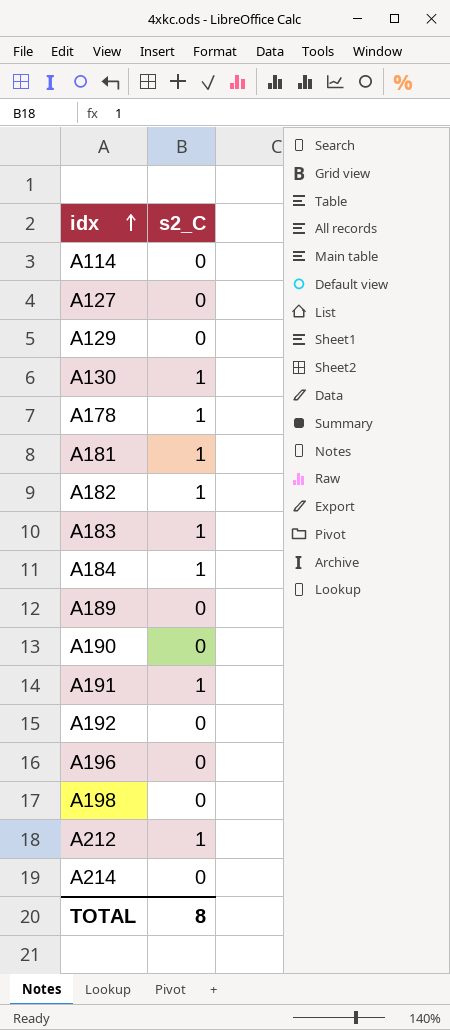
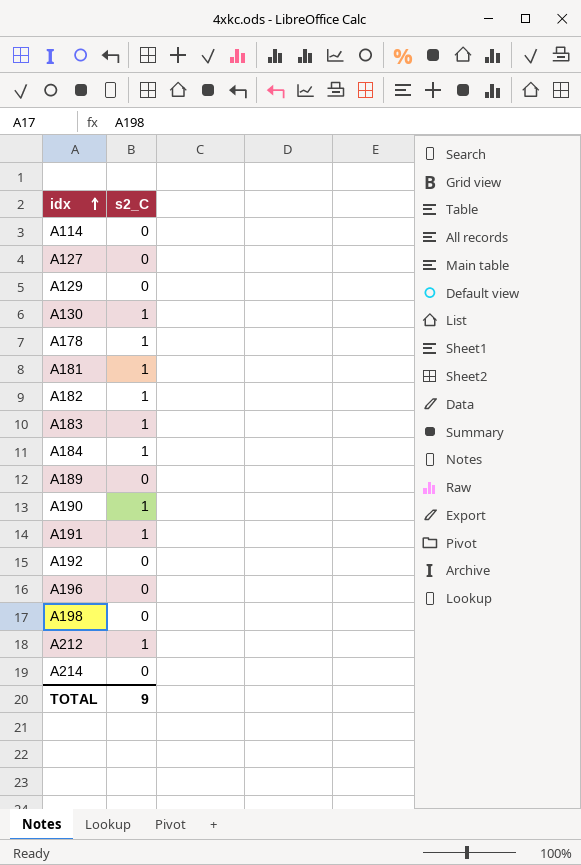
A190 | s2_C: 0 -> 1
TOTAL | s2_C: 8 -> 9

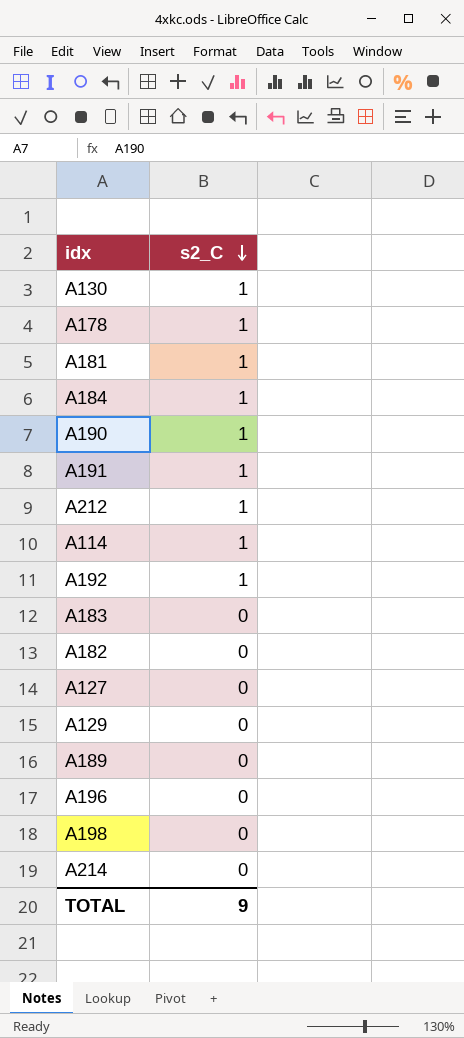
row order: idx ascending -> s2_C descending
A114 | s2_C: 0 -> 1
A192 | s2_C: 0 -> 1
A183 | s2_C: 1 -> 0
A182 | s2_C: 1 -> 0

